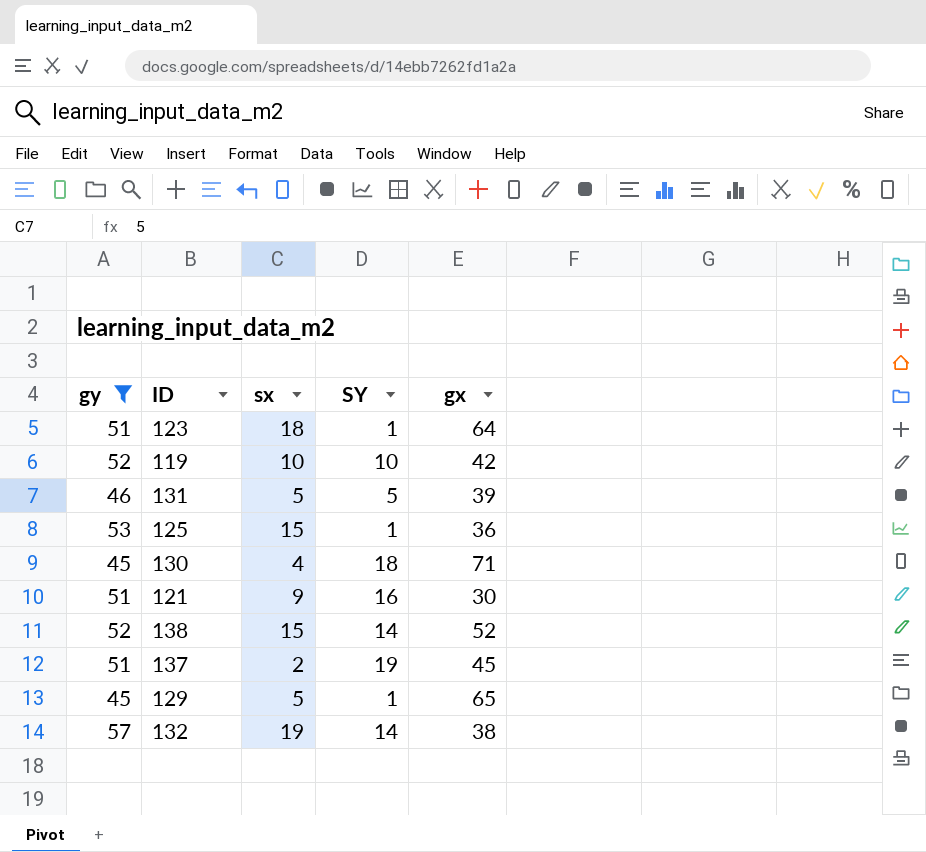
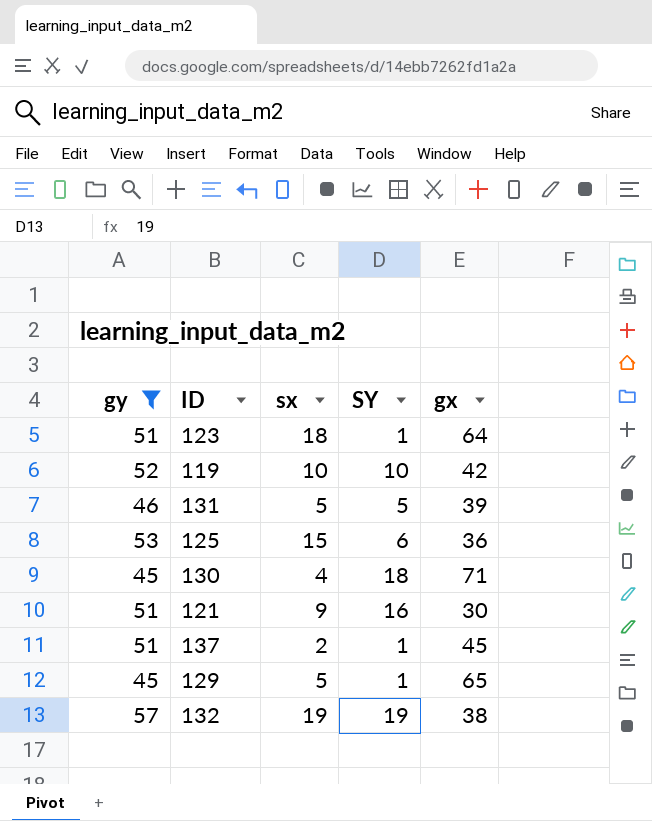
row 138: 52 | 15 | 14 | 52 -> none
125 | SY: 1 -> 6
137 | SY: 19 -> 1
132 | SY: 14 -> 19

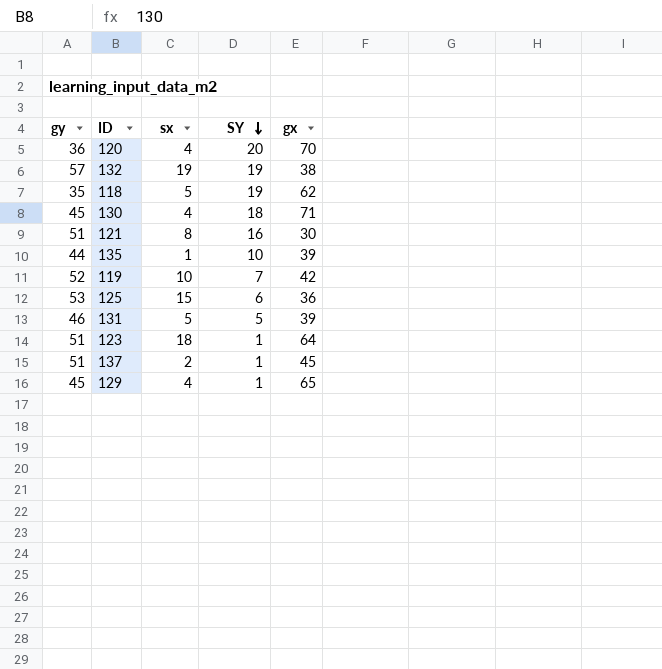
filter: gy >= 45 -> none
row order: none -> SY descending
121 | sx: 9 -> 8
119 | SY: 10 -> 7
129 | sx: 5 -> 4

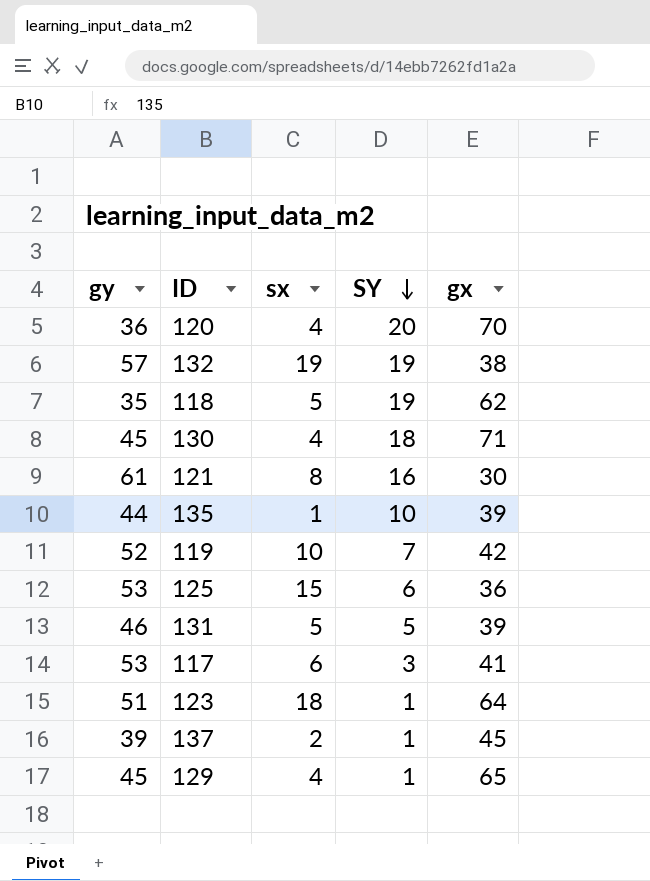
121 | gy: 51 -> 61
row 117: none -> 53 | 6 | 3 | 41
137 | gy: 51 -> 39

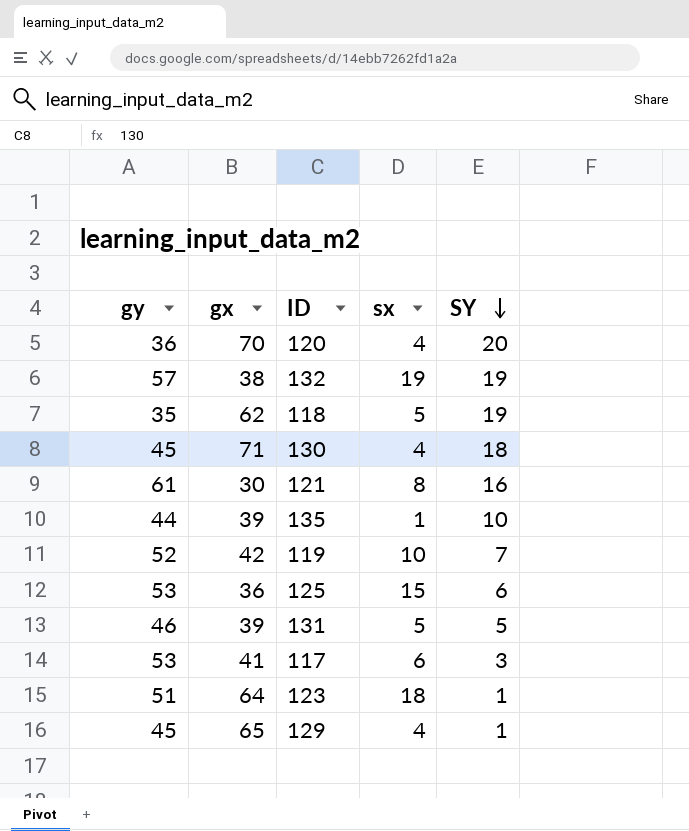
column gx | position: 5 -> 2
row 137: 39 | 2 | 1 | 45 -> none

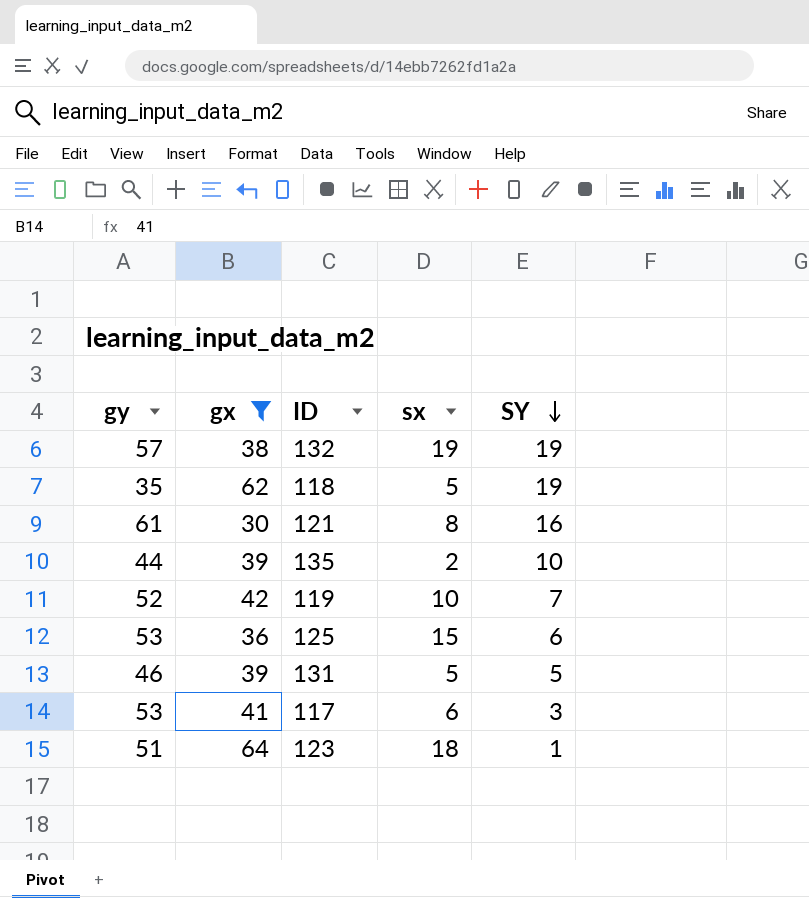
filter: none -> gx <= 64
135 | sx: 1 -> 2

